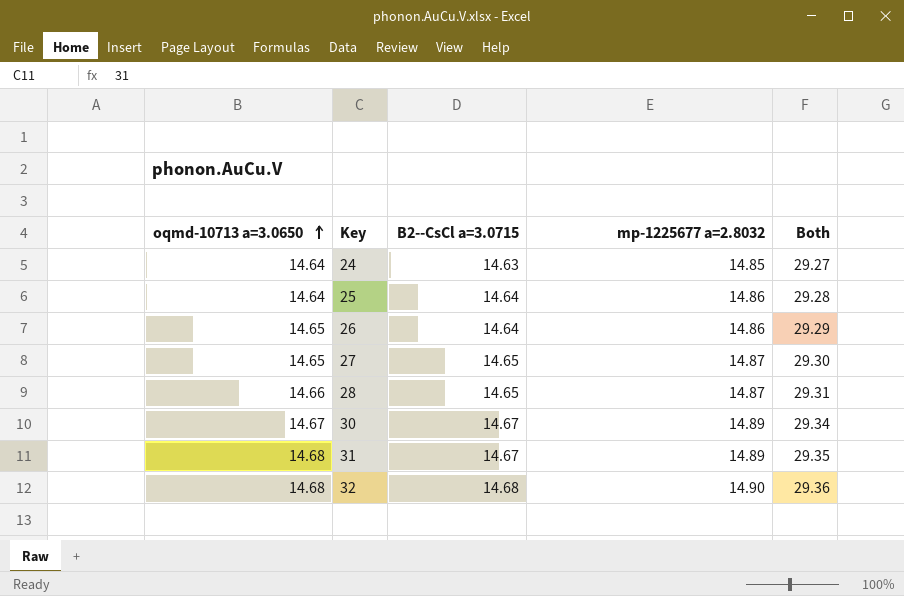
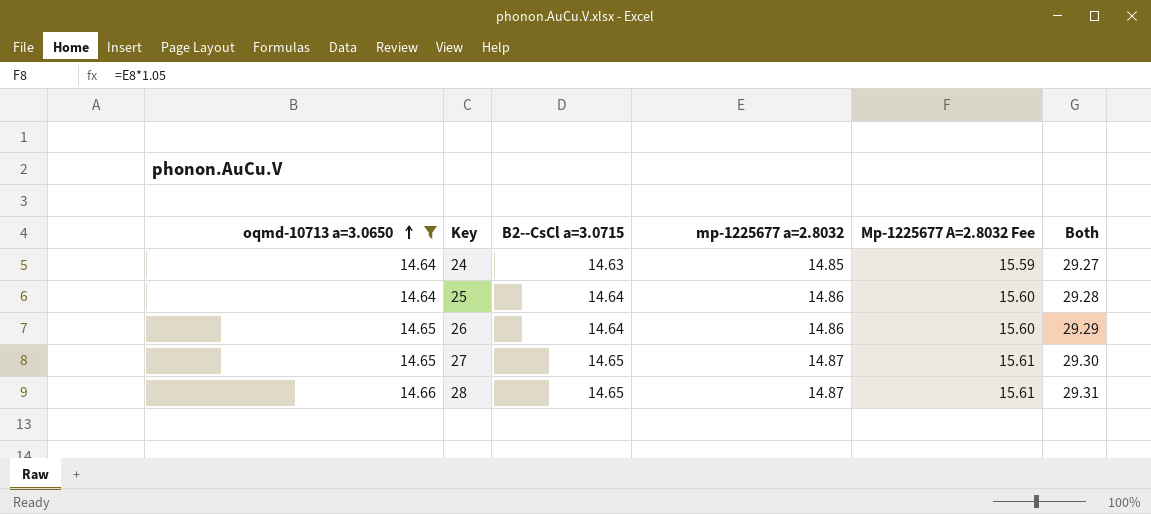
filter: none -> oqmd-10713 a=3.0650 <= 14.66
column Mp-1225677 A=2.8032 Fee | formula: none -> [mp-1225677 a=2.8032] * 1.05

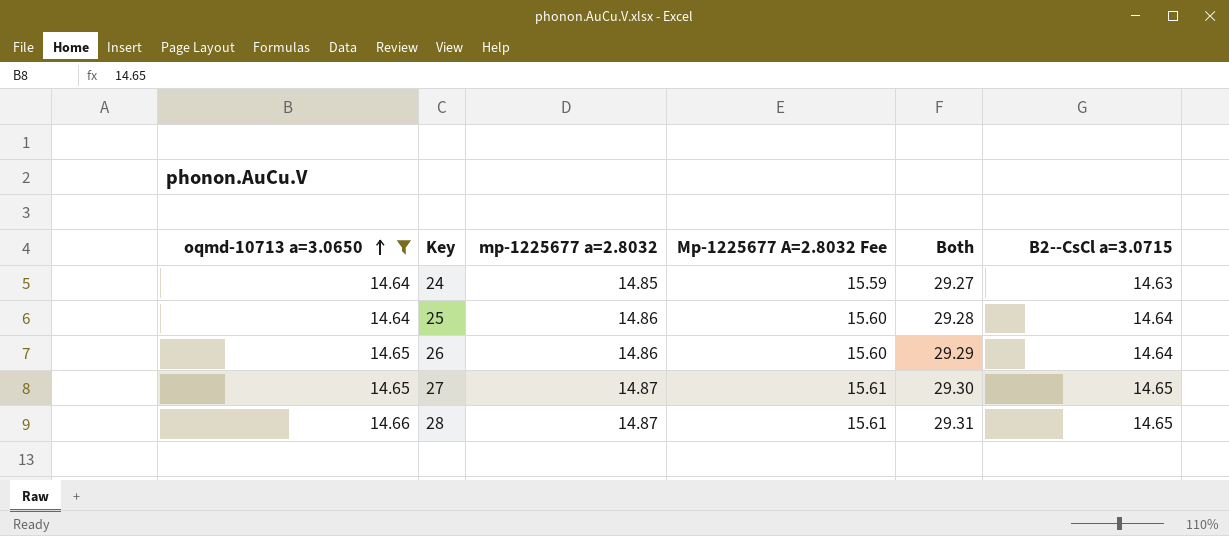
column B2--CsCl a=3.0715 | position: 3 -> 6

